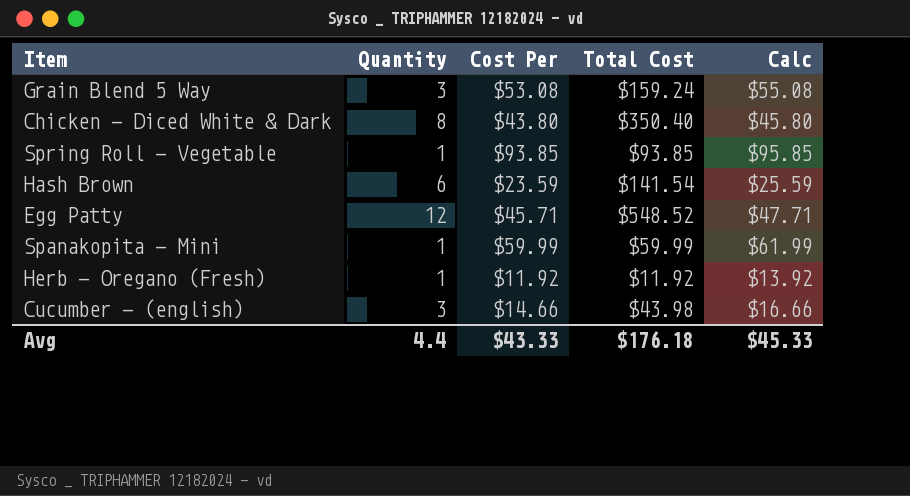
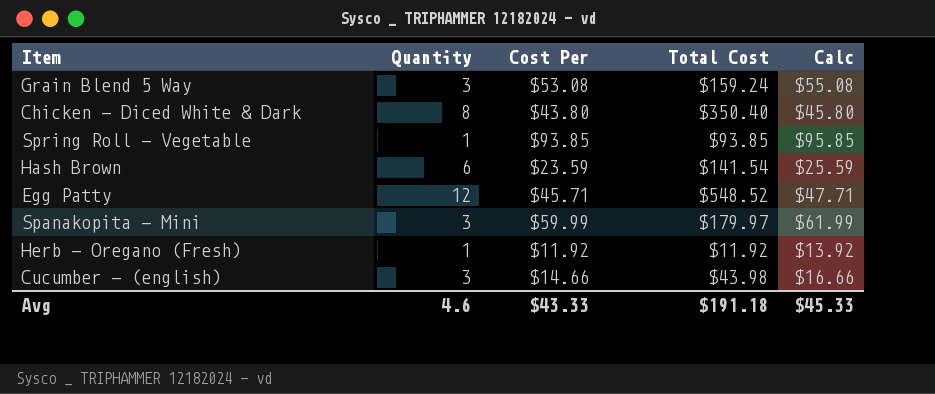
Spanakopita - Mini | Quantity: 1 -> 3
Spanakopita - Mini | Total Cost: $59.99 -> $179.97
Avg | Quantity: 4.4 -> 4.6
Avg | Total Cost: $176.18 -> $191.18

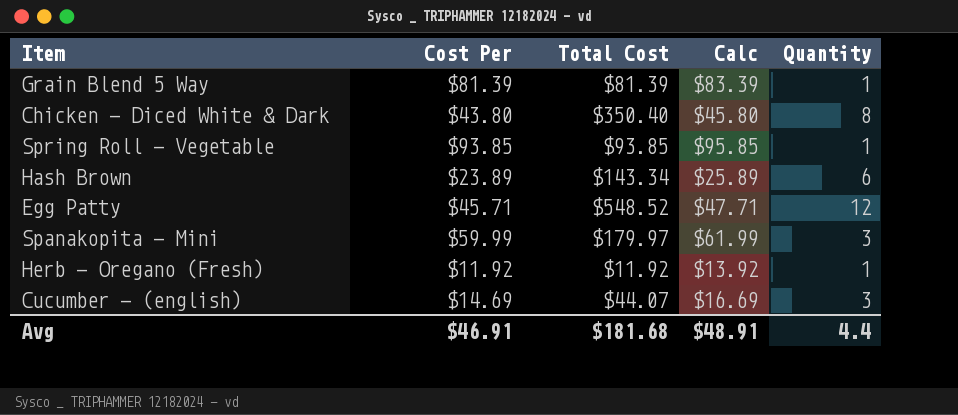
column Quantity | position: 2 -> 5
Grain Blend 5 Way | Cost Per: $53.08 -> $81.39
Grain Blend 5 Way | Total Cost: $159.24 -> $81.39
Grain Blend 5 Way | Calc: $55.08 -> $83.39
Grain Blend 5 Way | Quantity: 3 -> 1
Hash Brown | Cost Per: $23.59 -> $23.89
Hash Brown | Total Cost: $141.54 -> $143.34
Hash Brown | Calc: $25.59 -> $25.89
Cucumber - (english) | Cost Per: $14.66 -> $14.69
Cucumber - (english) | Total Cost: $43.98 -> $44.07
Cucumber - (english) | Calc: $16.66 -> $16.69
Avg | Cost Per: $43.33 -> $46.91
Avg | Total Cost: $191.18 -> $181.68
Avg | Calc: $45.33 -> $48.91
Avg | Quantity: 4.6 -> 4.4

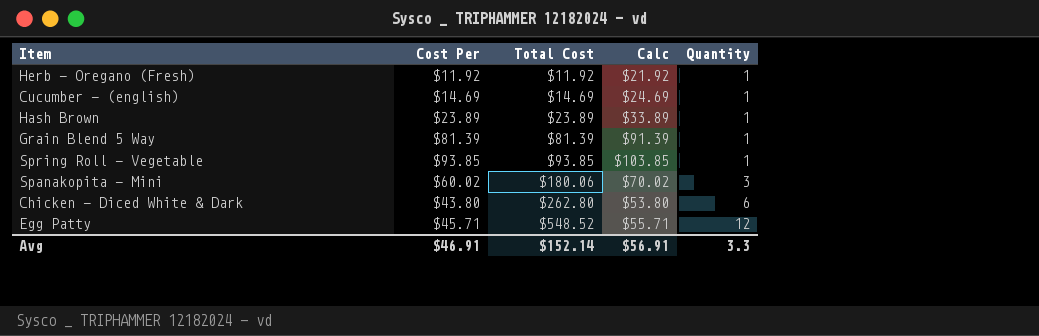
row order: none -> Total Cost ascending
column Calc | formula: [Cost Per] + 2 -> [Cost Per] + 10
Cucumber - (english) | Total Cost: $44.07 -> $14.69
Cucumber - (english) | Quantity: 3 -> 1
Hash Brown | Total Cost: $143.34 -> $23.89
Hash Brown | Quantity: 6 -> 1
Spanakopita - Mini | Cost Per: $59.99 -> $60.02
Spanakopita - Mini | Total Cost: $179.97 -> $180.06
Chicken - Diced White & Dark | Total Cost: $350.40 -> $262.80
Chicken - Diced White & Dark | Quantity: 8 -> 6
Avg | Total Cost: $181.68 -> $152.14
Avg | Calc: $48.91 -> $56.91
Avg | Quantity: 4.4 -> 3.3

